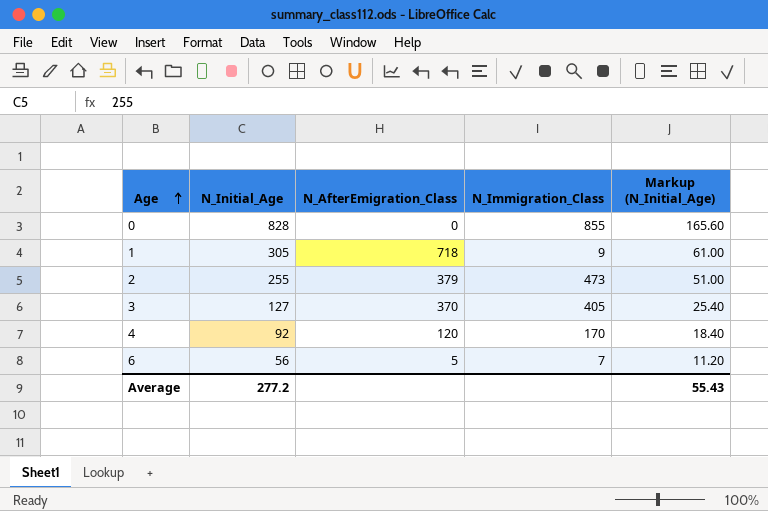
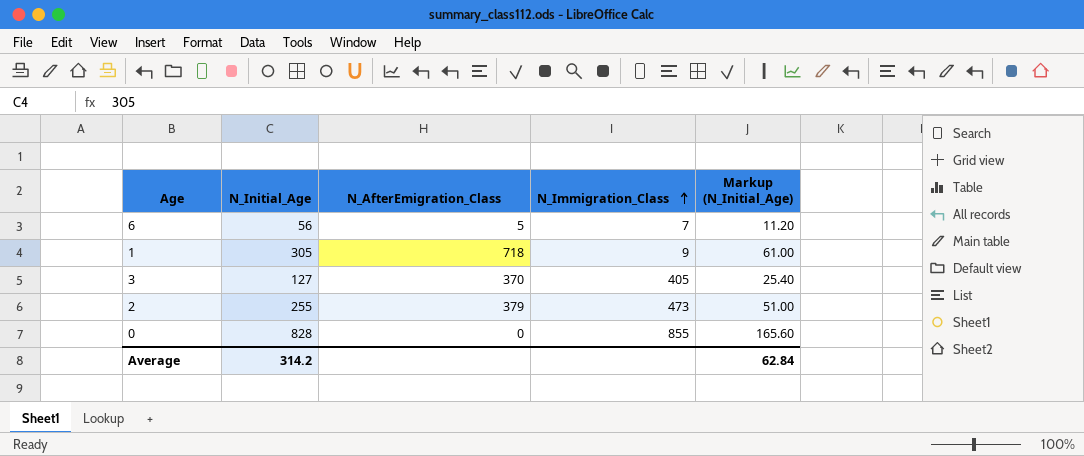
row order: Age ascending -> N_Immigration_Class ascending
row 4: 92 | 120 | 170 | 18.40 -> none
Average | N_Initial_Age: 277.2 -> 314.2
Average | Markup (N_Initial_Age): 55.43 -> 62.84

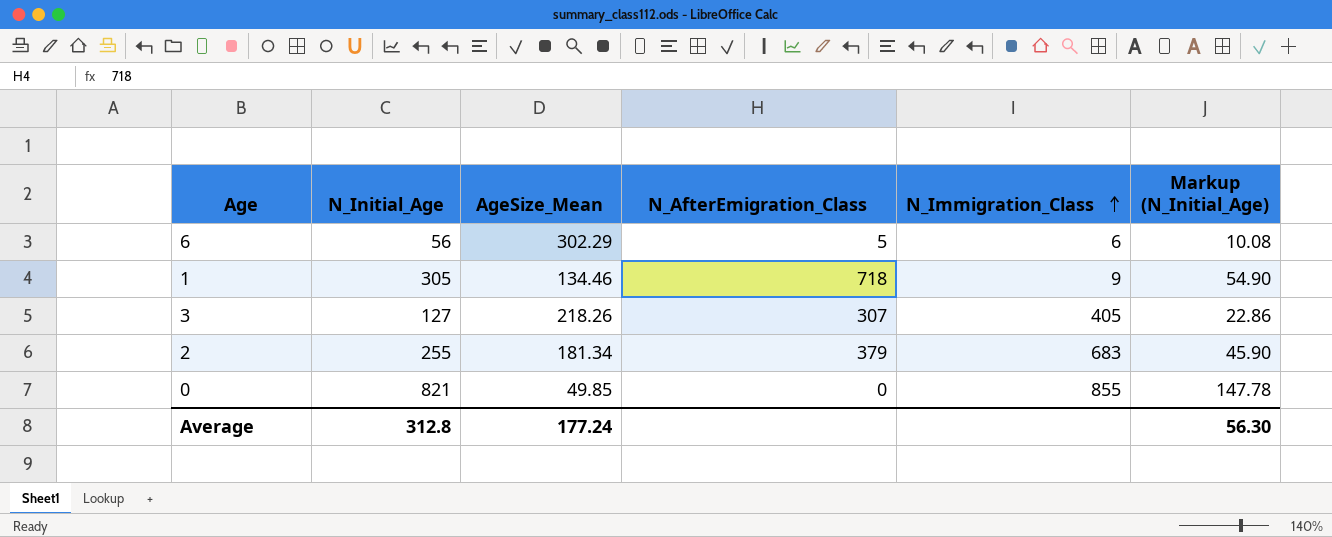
column AgeSize_Mean | position: none -> 3
column Markup (N_Initial_Age) | formula: [N_Initial_Age] * 0.2 -> [N_Initial_Age] * 0.18
6 | N_Immigration_Class: 7 -> 6
3 | N_AfterEmigration_Class: 370 -> 307
2 | N_Immigration_Class: 473 -> 683
0 | N_Initial_Age: 828 -> 821
Average | N_Initial_Age: 314.2 -> 312.8
Average | Markup (N_Initial_Age): 62.84 -> 56.30

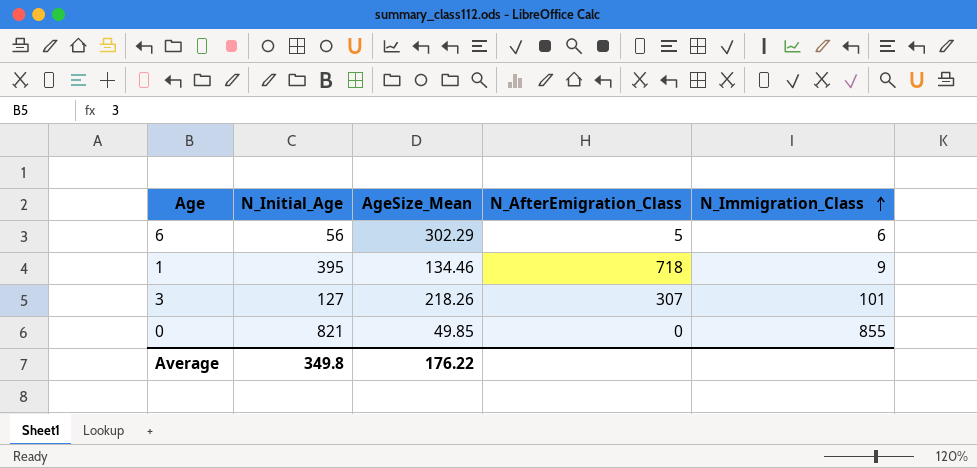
column Markup (N_Initial_Age) | formula: [N_Initial_Age] * 0.18 -> none
row 2: 255 | 181.34 | 379 | 683 | 45.90 -> none
1 | N_Initial_Age: 305 -> 395
3 | N_Immigration_Class: 405 -> 101
Average | N_Initial_Age: 312.8 -> 349.8
Average | AgeSize_Mean: 177.24 -> 176.22

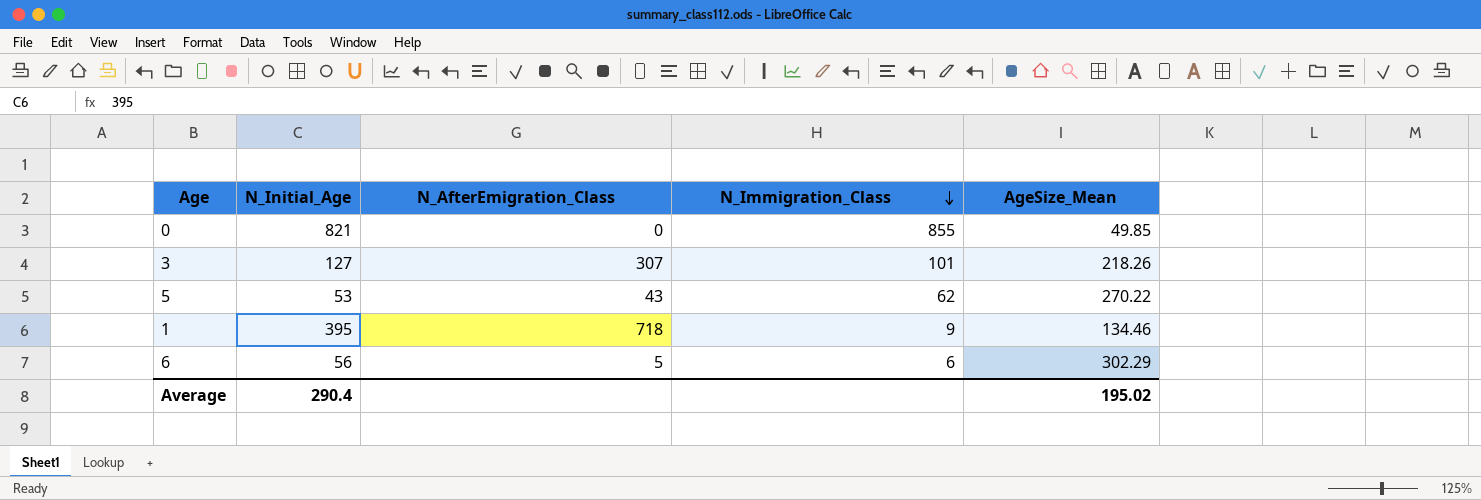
row order: N_Immigration_Class ascending -> N_Immigration_Class descending
column AgeSize_Mean | position: 3 -> 5
row 5: none -> 53 | 43 | 62 | 270.22
Average | N_Initial_Age: 349.8 -> 290.4
Average | AgeSize_Mean: 176.22 -> 195.02

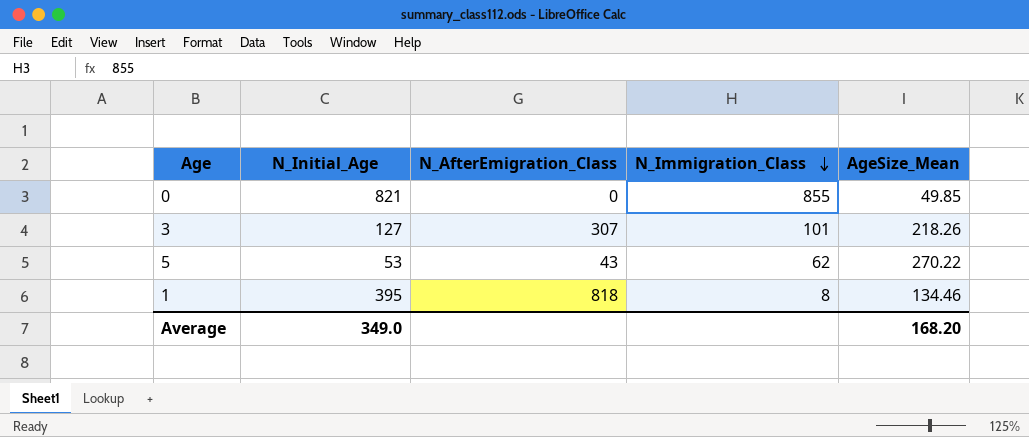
row 6: 56 | 5 | 6 | 302.29 -> none
1 | N_AfterEmigration_Class: 718 -> 818
1 | N_Immigration_Class: 9 -> 8
Average | N_Initial_Age: 290.4 -> 349.0
Average | AgeSize_Mean: 195.02 -> 168.20

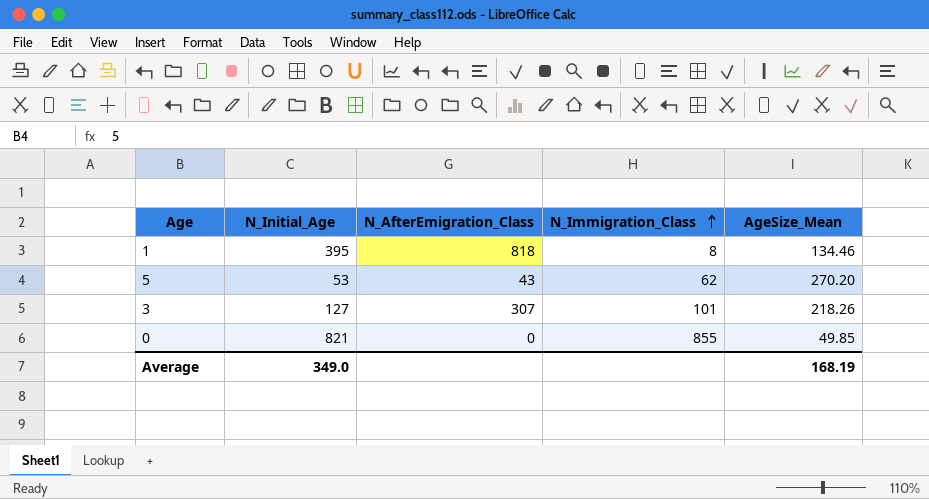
row order: N_Immigration_Class descending -> N_Immigration_Class ascending
5 | AgeSize_Mean: 270.22 -> 270.20
Average | AgeSize_Mean: 168.20 -> 168.19

